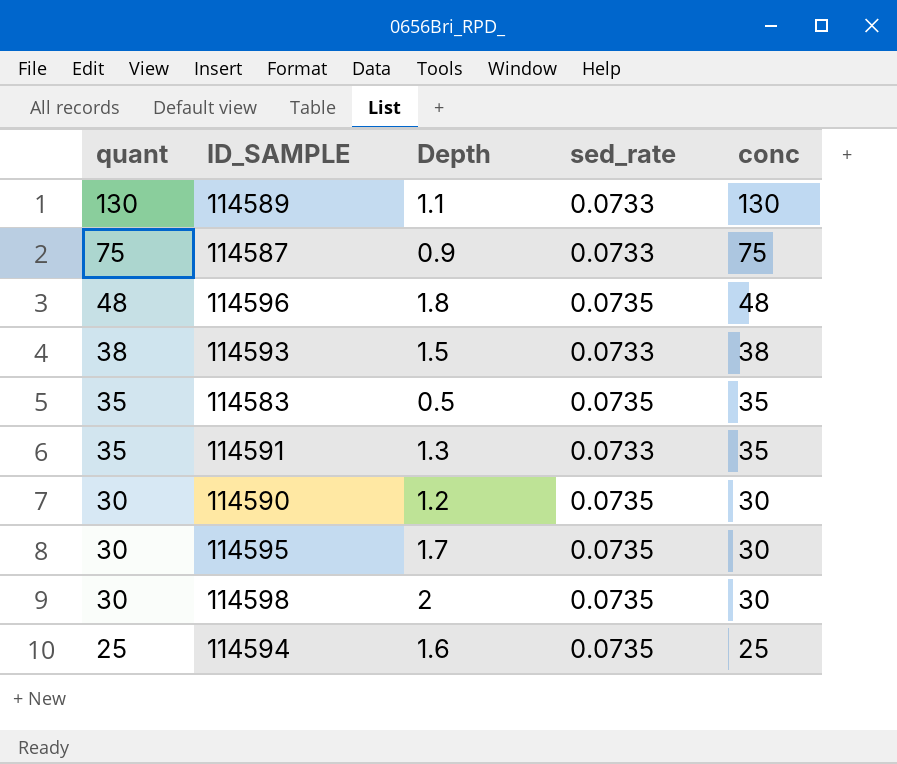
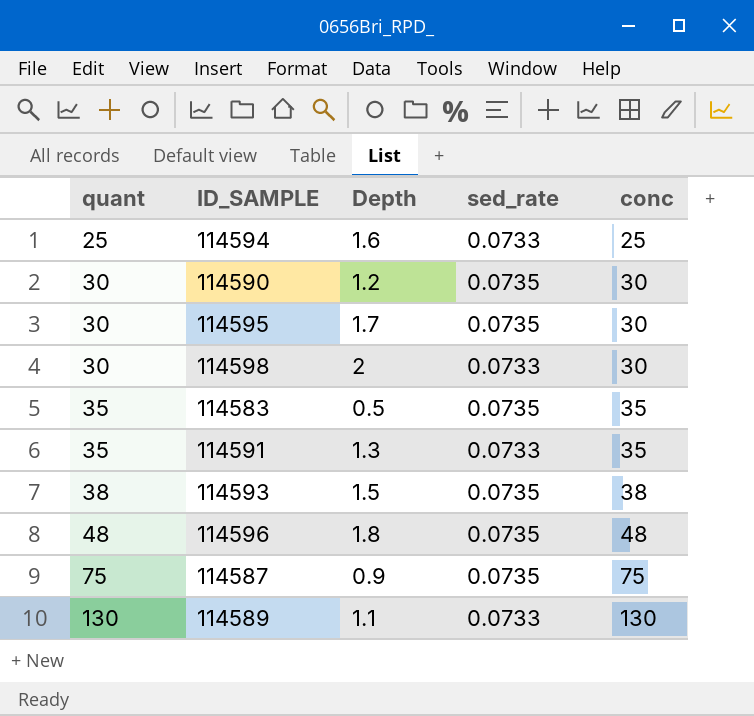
row order: quant descending -> quant ascending
114594 | sed_rate: 0.0735 -> 0.0733
114598 | sed_rate: 0.0735 -> 0.0733
114593 | sed_rate: 0.0733 -> 0.0735
114587 | sed_rate: 0.0733 -> 0.0735

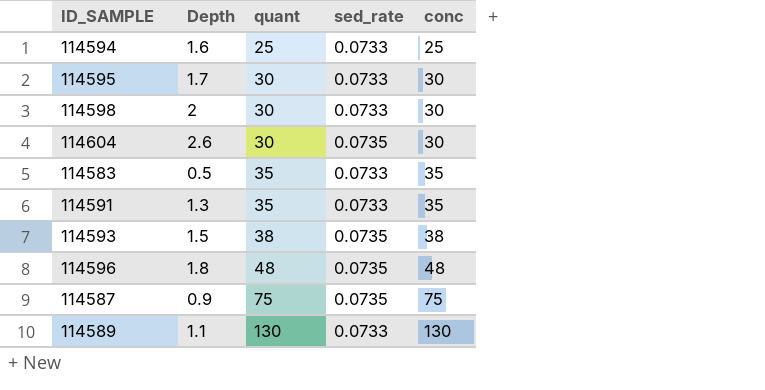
column quant | position: 1 -> 3
row 114590: 30 | 1.2 | 0.0735 | 30 -> none
114595 | sed_rate: 0.0735 -> 0.0733
row 114604: none -> 2.6 | 30 | 0.0735 | 30
114583 | sed_rate: 0.0735 -> 0.0733

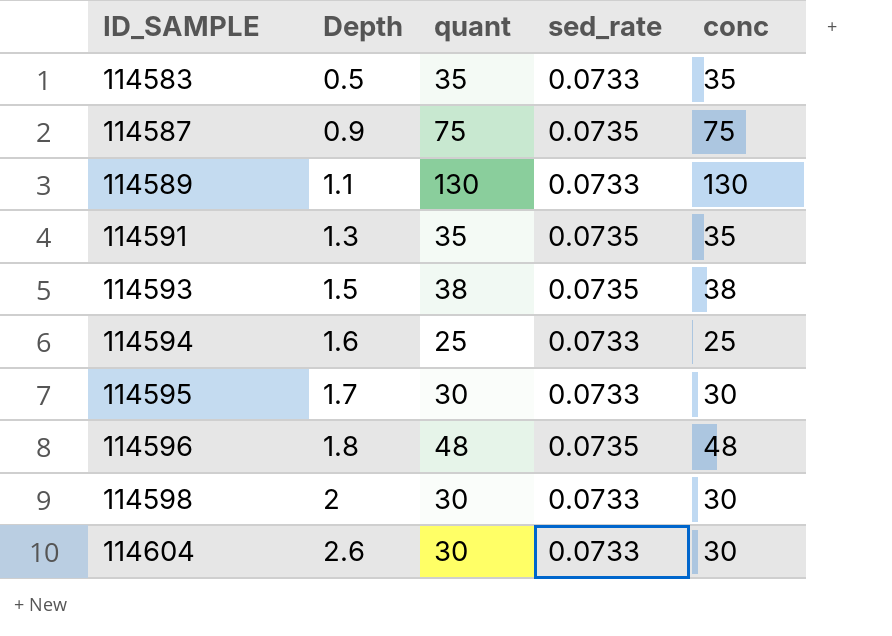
row order: quant ascending -> ID_SAMPLE ascending
114591 | sed_rate: 0.0733 -> 0.0735
114604 | sed_rate: 0.0735 -> 0.0733

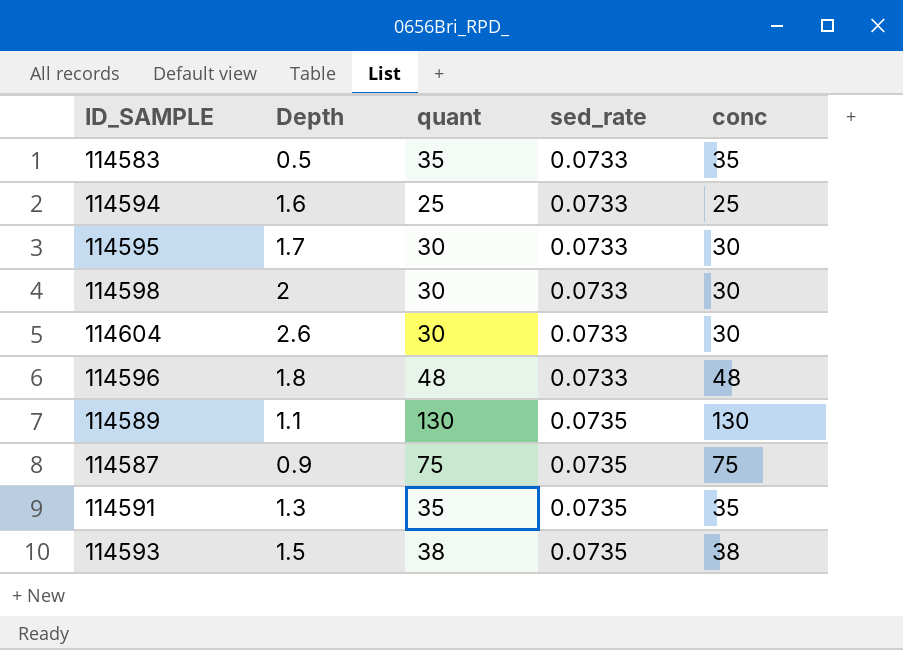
row order: ID_SAMPLE ascending -> sed_rate ascending
114596 | sed_rate: 0.0735 -> 0.0733
114589 | sed_rate: 0.0733 -> 0.0735

